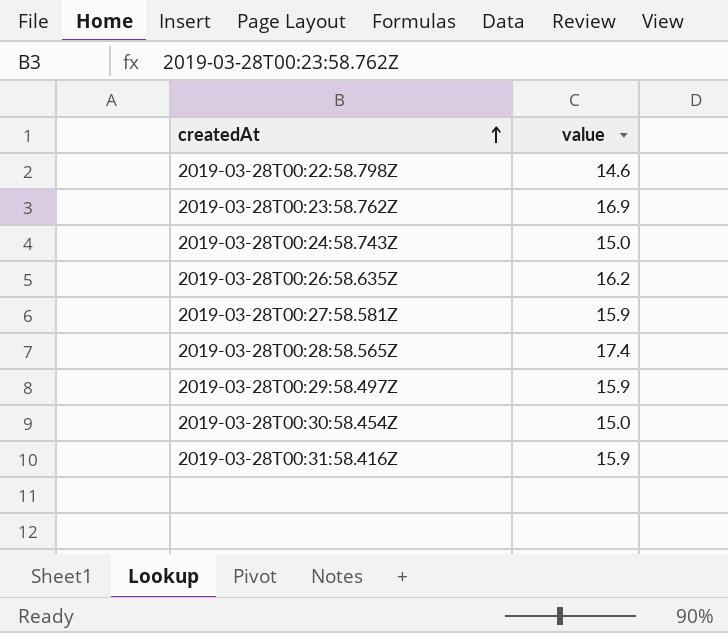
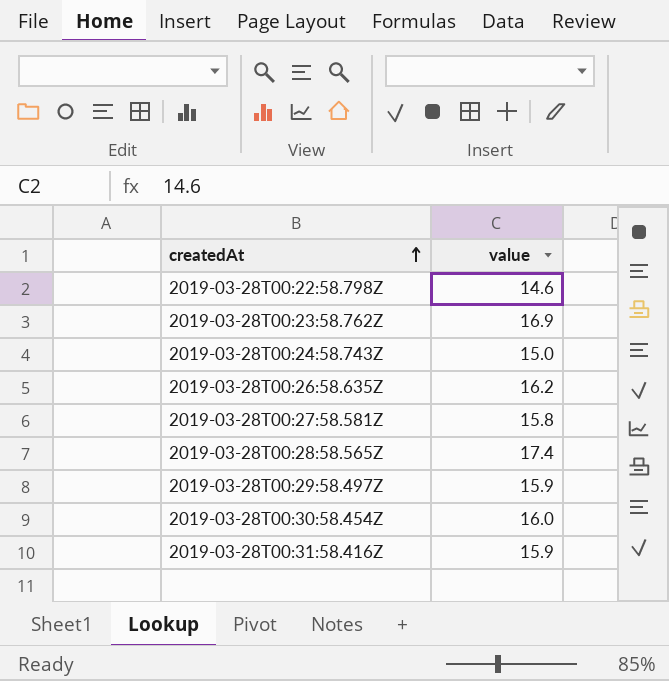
2019-03-28T00:27:58.581Z | value: 15.9 -> 15.8
2019-03-28T00:30:58.454Z | value: 15.0 -> 16.0

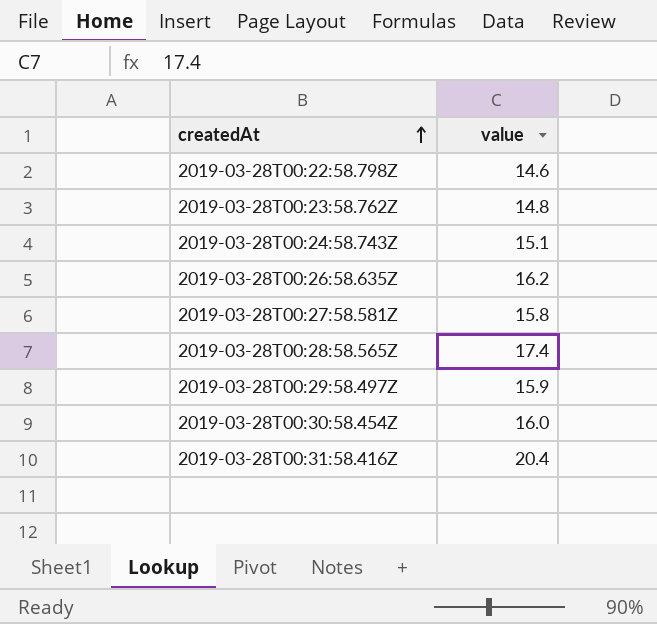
2019-03-28T00:23:58.762Z | value: 16.9 -> 14.8
2019-03-28T00:24:58.743Z | value: 15.0 -> 15.1
2019-03-28T00:31:58.416Z | value: 15.9 -> 20.4

